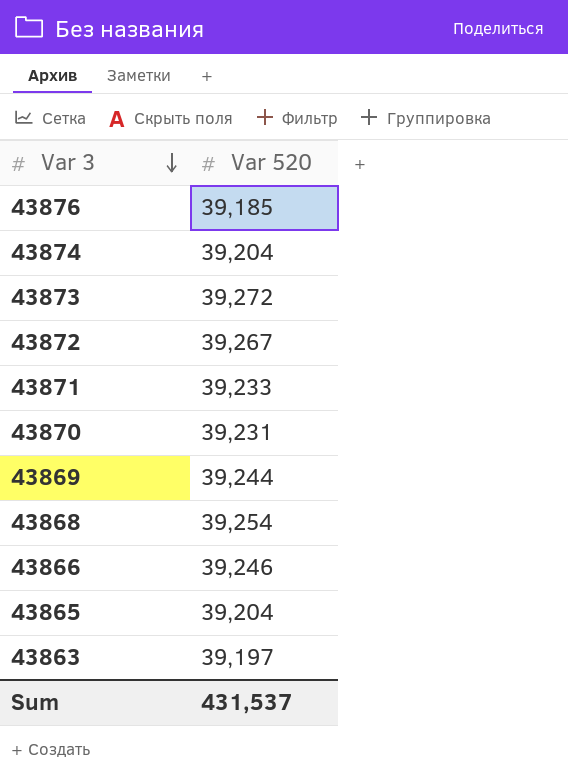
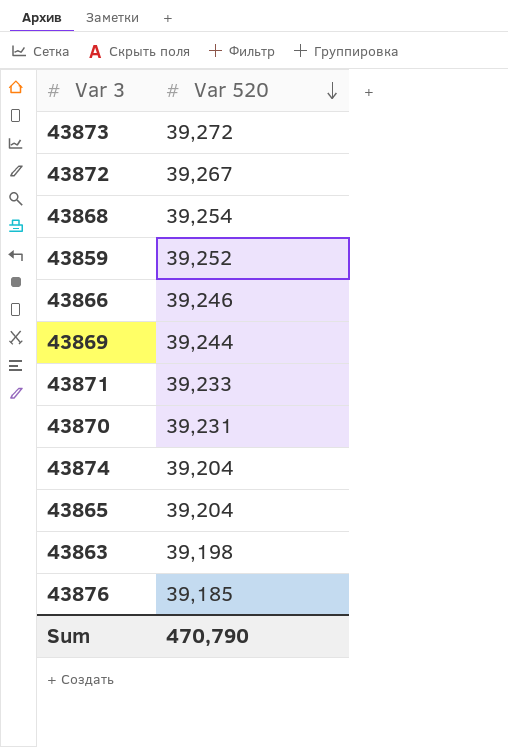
row order: Var 3 descending -> Var 520 descending
row 43859: none -> 39,252
43863 | Var 520: 39,197 -> 39,198
Sum | Var 520: 431,537 -> 470,790

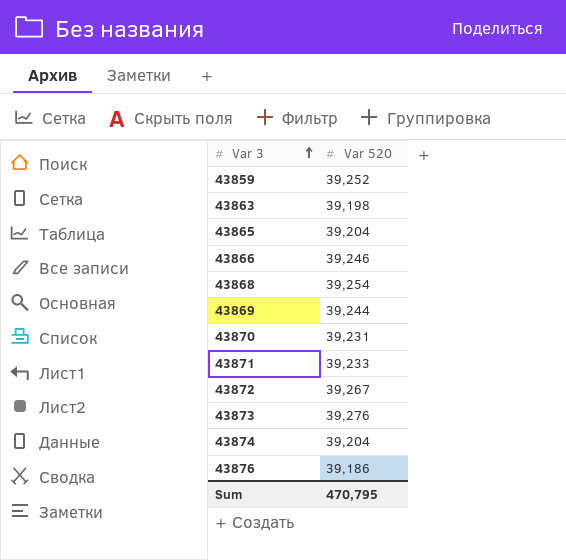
row order: Var 520 descending -> Var 3 ascending
43873 | Var 520: 39,272 -> 39,276
43876 | Var 520: 39,185 -> 39,186
Sum | Var 520: 470,790 -> 470,795

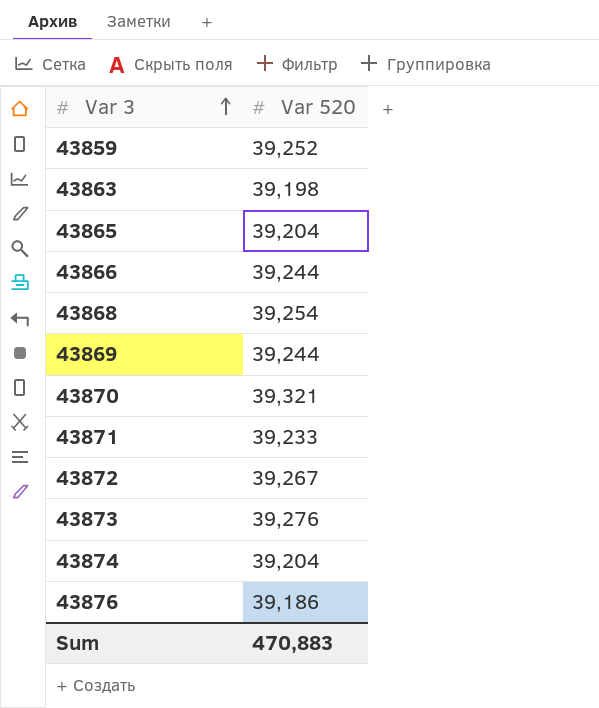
43866 | Var 520: 39,246 -> 39,244
43870 | Var 520: 39,231 -> 39,321
Sum | Var 520: 470,795 -> 470,883

